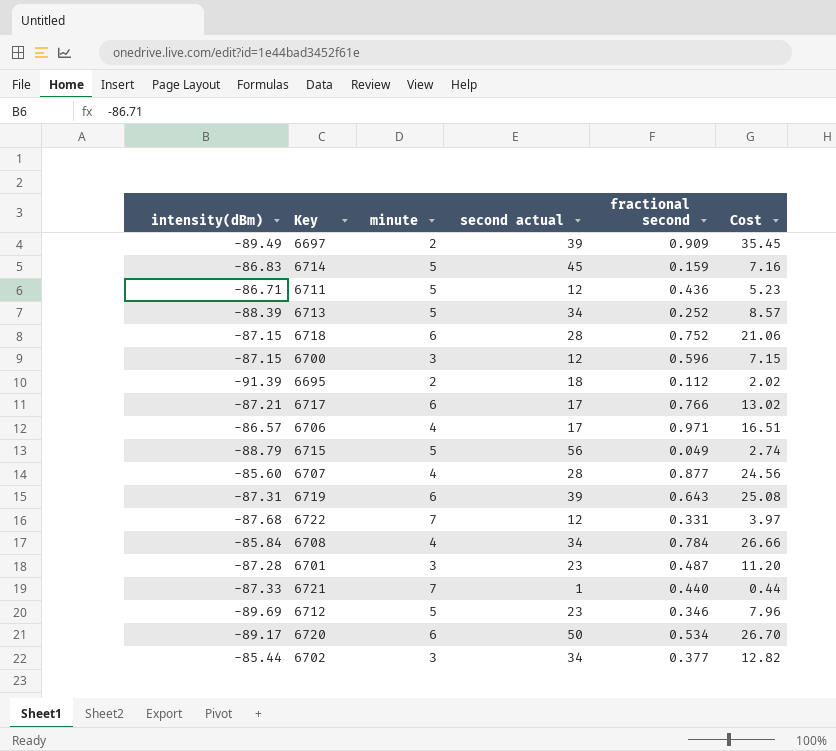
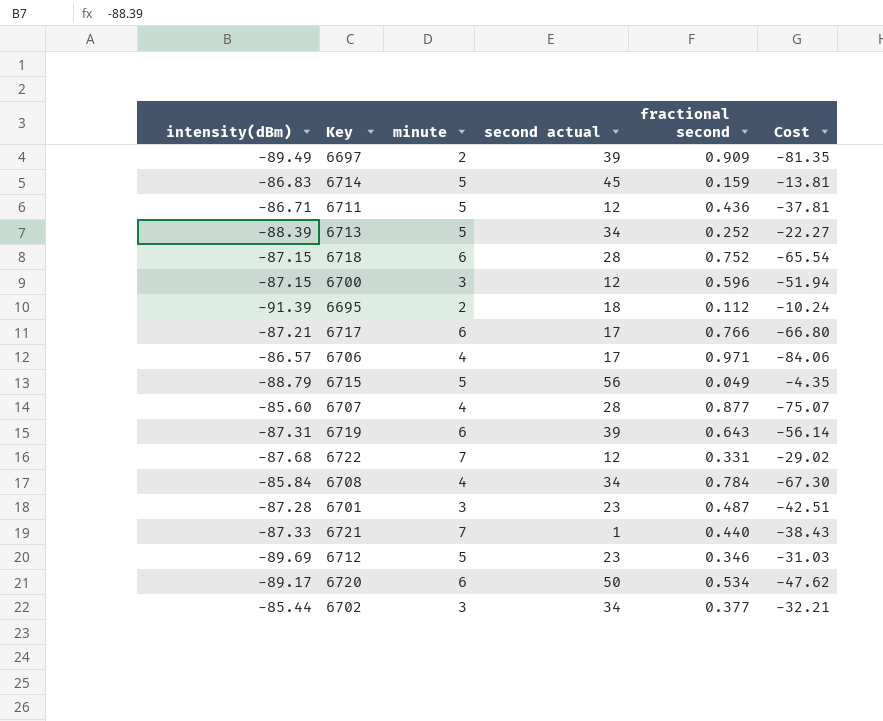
column Cost | formula: [second actual] * [fractional second] -> [intensity(dBm)] * [fractional second]

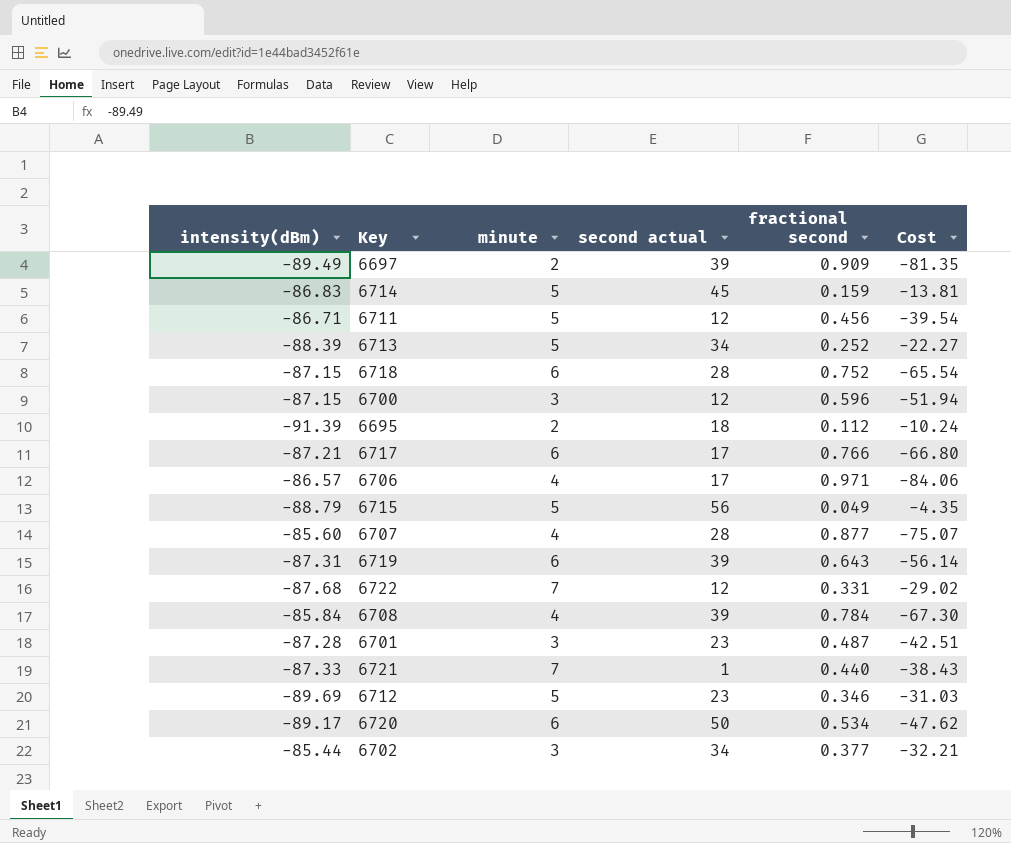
6711 | fractional second: 0.436 -> 0.456
6711 | Cost: -37.81 -> -39.54
6708 | second actual: 34 -> 39

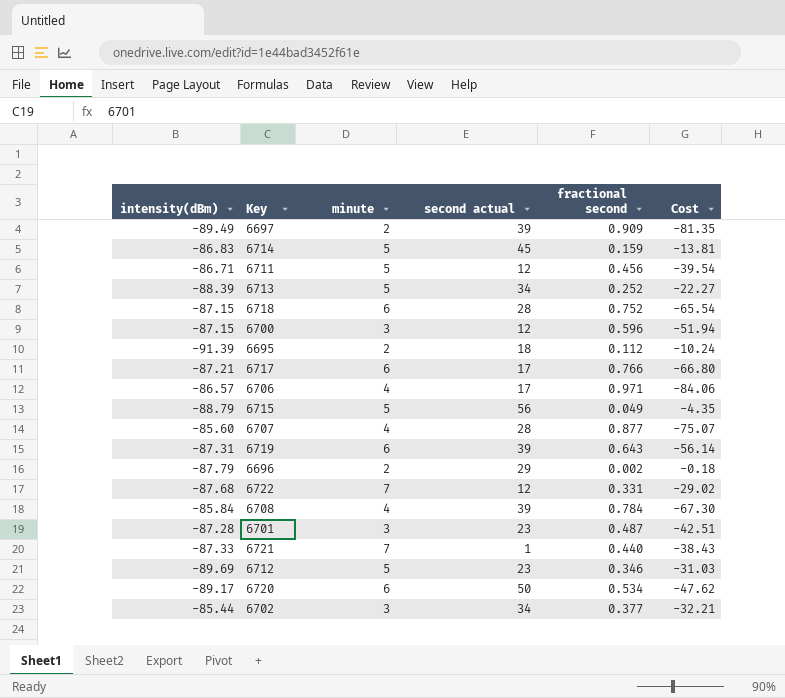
row 6696: none -> -87.79 | 2 | 29 | 0.002 | -0.18

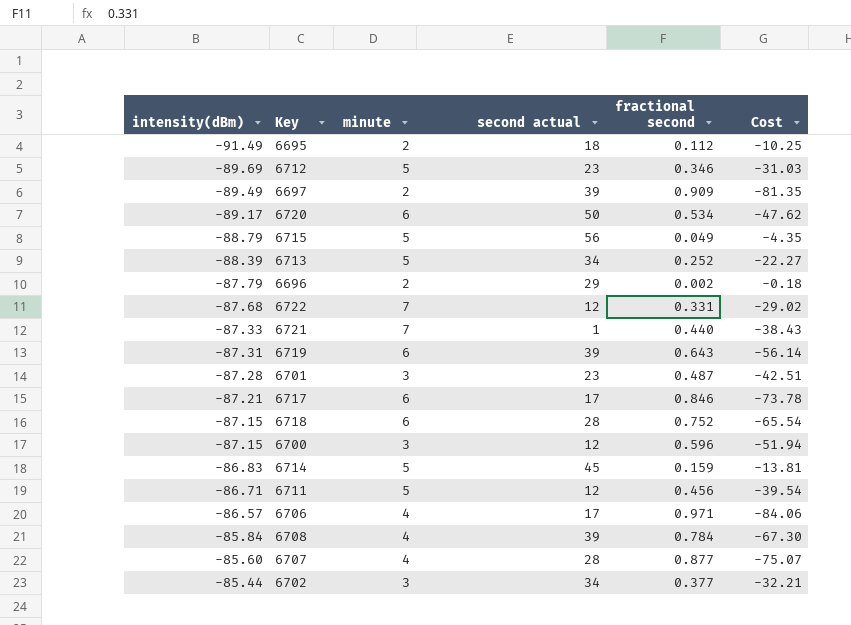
row order: none -> intensity(dBm) ascending
6695 | intensity(dBm): -91.39 -> -91.49
6695 | Cost: -10.24 -> -10.25
6717 | fractional second: 0.766 -> 0.846
6717 | Cost: -66.80 -> -73.78

